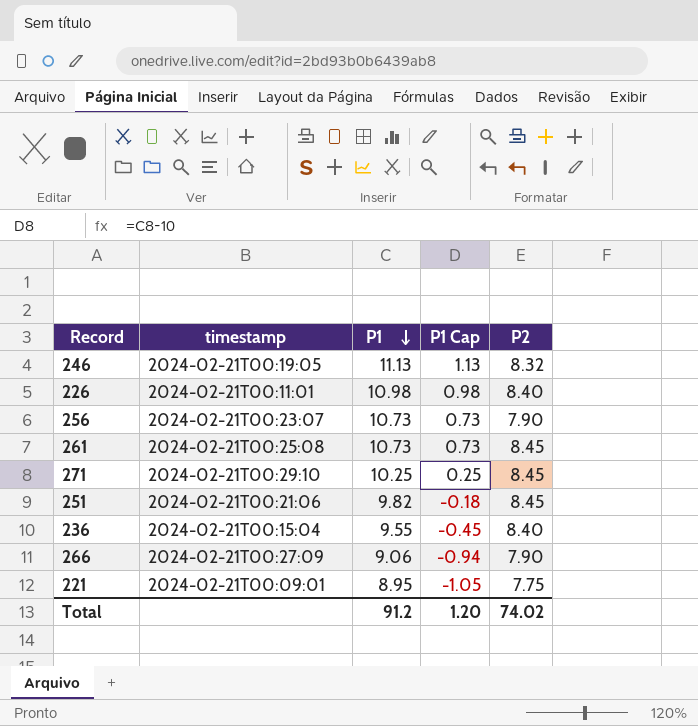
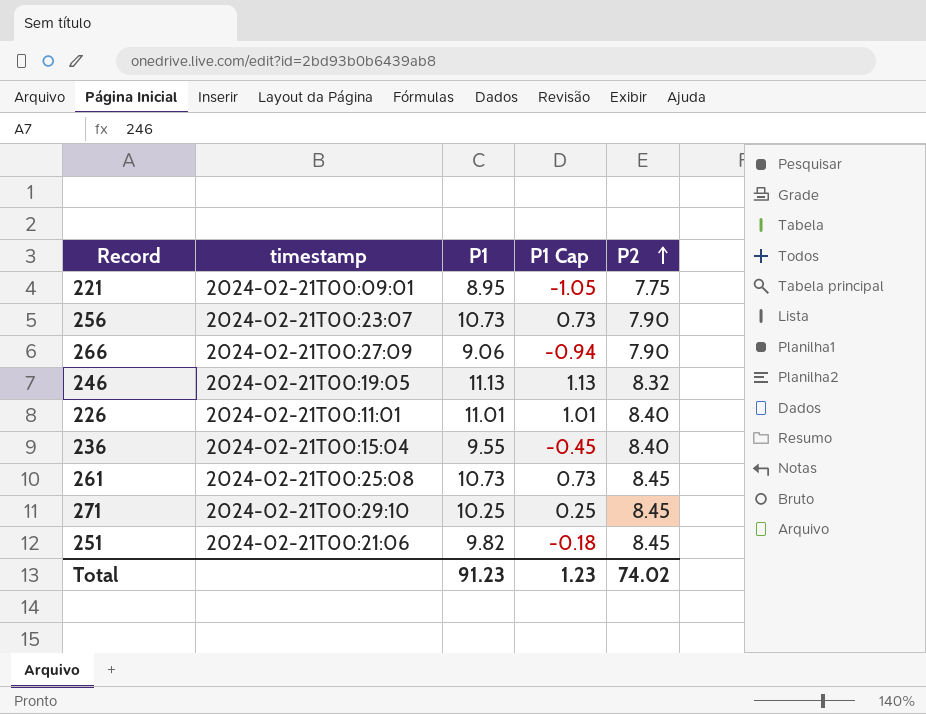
row order: P1 descending -> P2 ascending
226 | P1: 10.98 -> 11.01
226 | P1 Cap: 0.98 -> 1.01
Total | P1: 91.2 -> 91.23
Total | P1 Cap: 1.20 -> 1.23

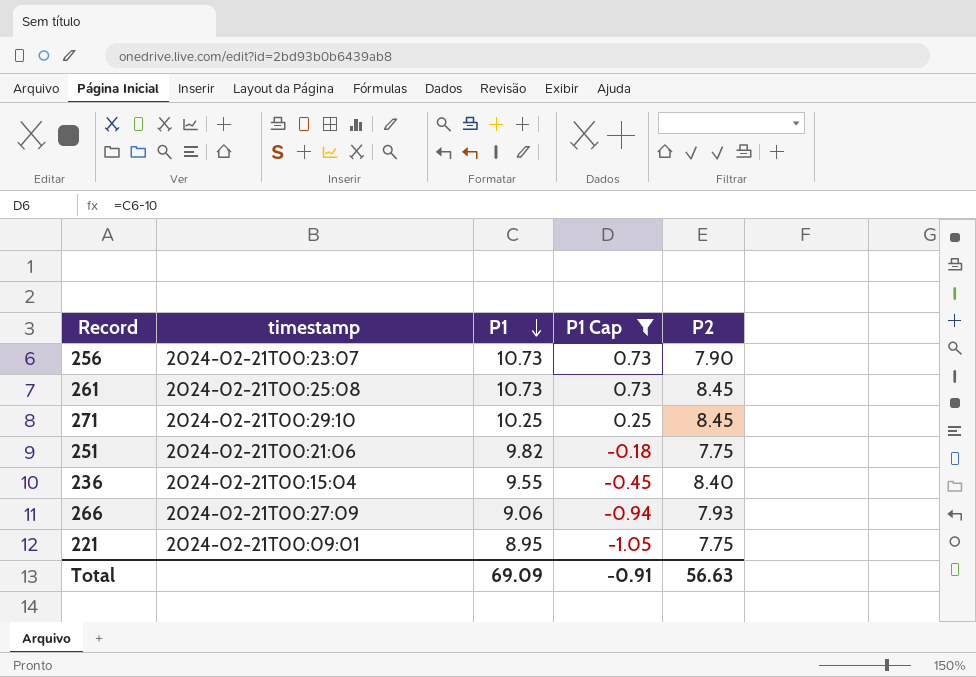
filter: none -> P1 Cap <= 0.73
row order: P2 ascending -> P1 descending
251 | P2: 8.45 -> 7.75
266 | P2: 7.90 -> 7.93
Total | P1: 91.23 -> 69.09
Total | P1 Cap: 1.23 -> -0.91
Total | P2: 74.02 -> 56.63

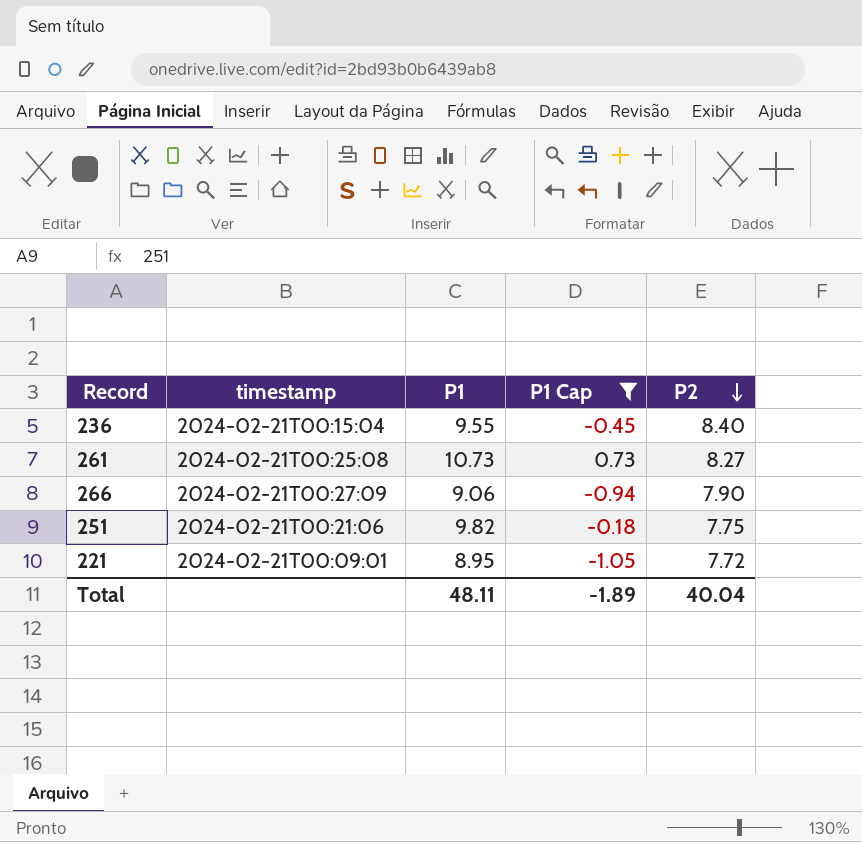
row order: P1 descending -> P2 descending
row 256: 2024-02-21T00:23:07 | 10.73 | 0.73 | 7.90 -> none
row 271: 2024-02-21T00:29:10 | 10.25 | 0.25 | 8.45 -> none
261 | P2: 8.45 -> 8.27
266 | P2: 7.93 -> 7.90
221 | P2: 7.75 -> 7.72
Total | P1: 69.09 -> 48.11
Total | P1 Cap: -0.91 -> -1.89
Total | P2: 56.63 -> 40.04

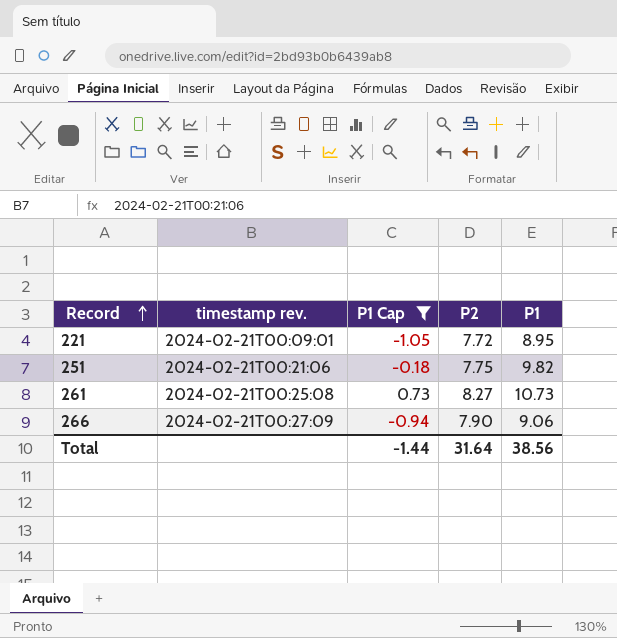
row order: P2 descending -> Record ascending
column name: timestamp -> timestamp rev.
column P1 | position: 3 -> 5
row 236: 2024-02-21T00:15:04 | 9.55 | -0.45 | 8.40 -> none
Total | P1 Cap: -1.89 -> -1.44
Total | P2: 40.04 -> 31.64
Total | P1: 48.11 -> 38.56

